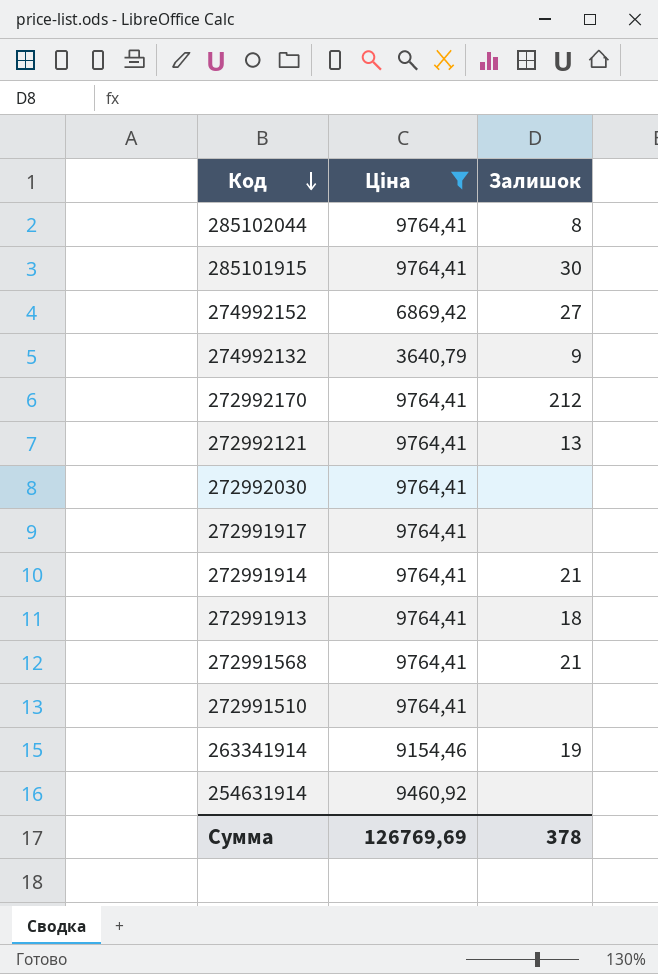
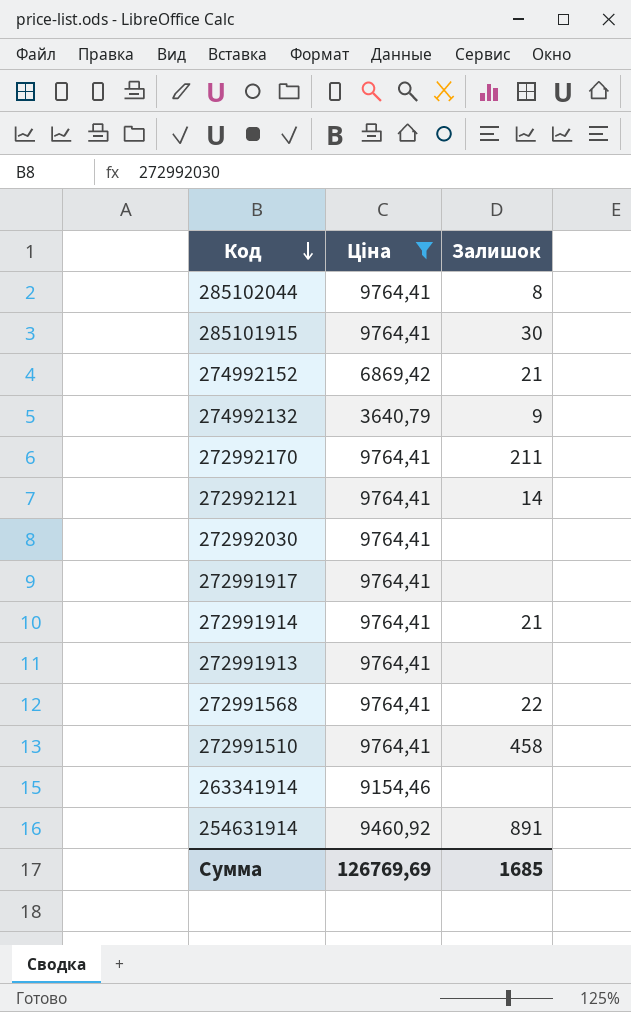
274992152 | Залишок: 27 -> 21
272992170 | Залишок: 212 -> 211
272992121 | Залишок: 13 -> 14
272991913 | Залишок: 18 -> none
272991568 | Залишок: 21 -> 22
272991510 | Залишок: none -> 458
263341914 | Залишок: 19 -> none
254631914 | Залишок: none -> 891
Сумма | Залишок: 378 -> 1685

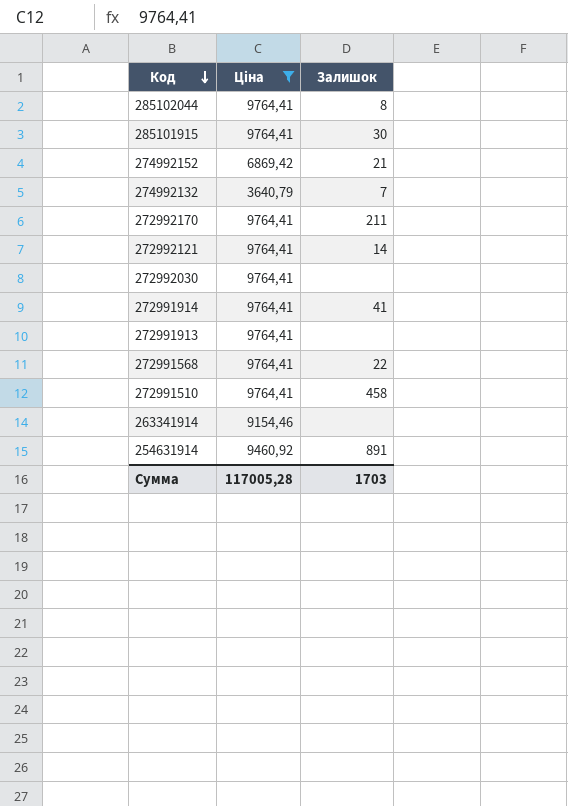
row 272991917: 9764,41 | none -> none
274992132 | Залишок: 9 -> 7
272991914 | Залишок: 21 -> 41
Сумма | Ціна: 126769,69 -> 117005,28
Сумма | Залишок: 1685 -> 1703

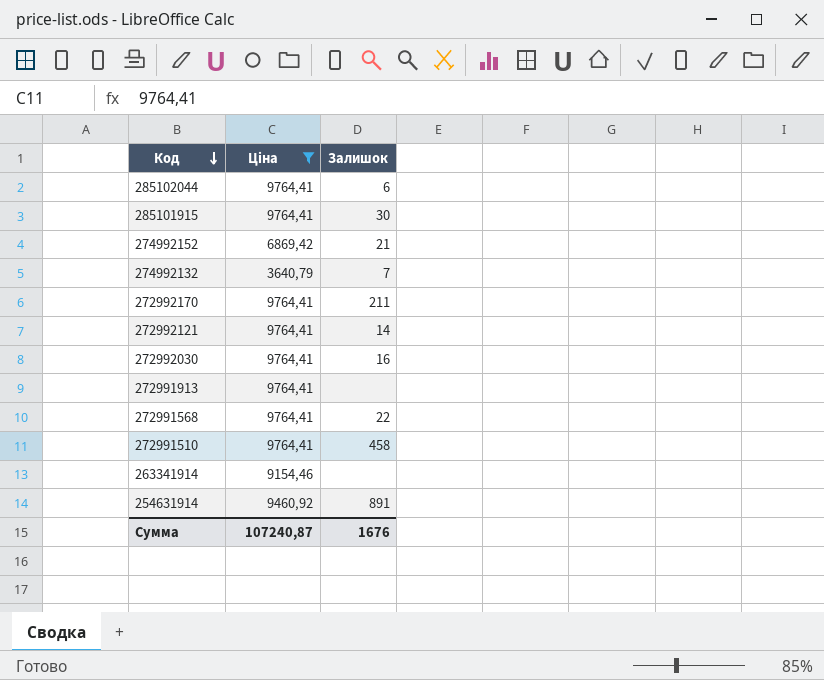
row 272991914: 9764,41 | 41 -> none
285102044 | Залишок: 8 -> 6
272992030 | Залишок: none -> 16
Сумма | Ціна: 117005,28 -> 107240,87
Сумма | Залишок: 1703 -> 1676

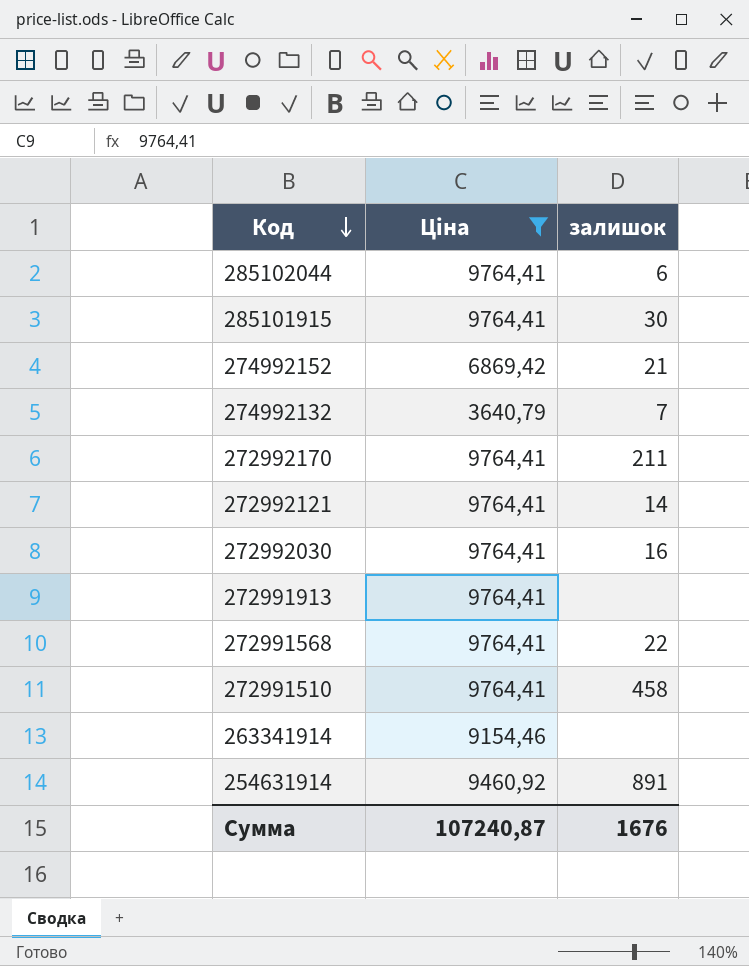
column name: Залишок -> залишок

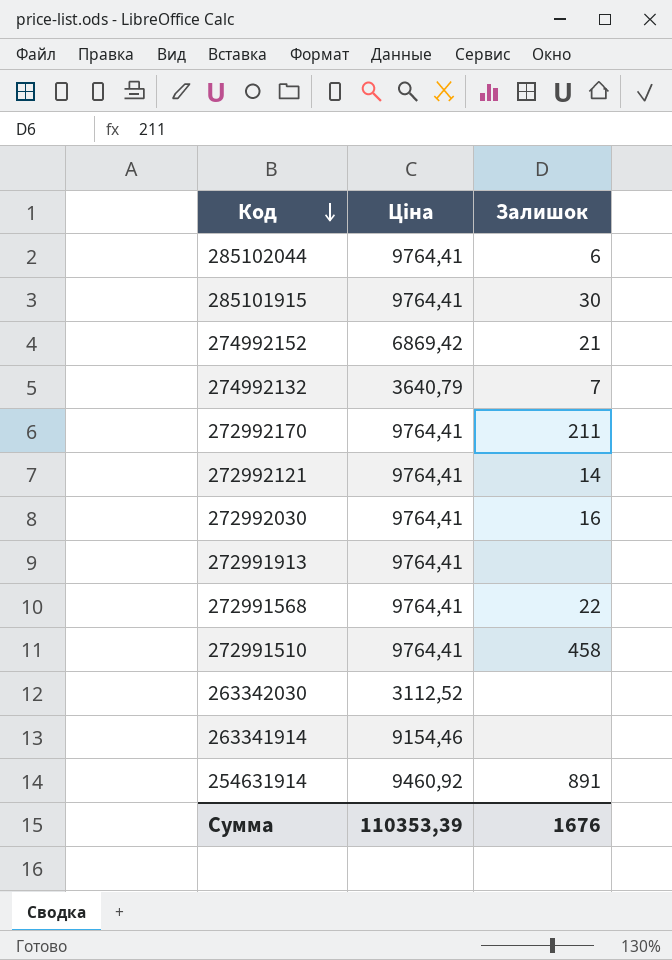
filter: Ціна != 3112,52 -> none
column name: залишок -> Залишок
Сумма | Ціна: 107240,87 -> 110353,39

